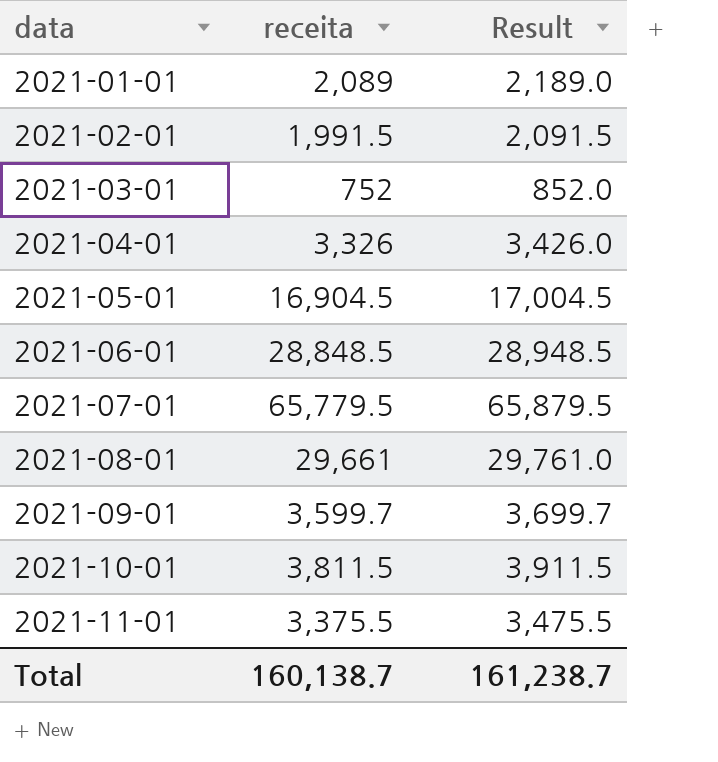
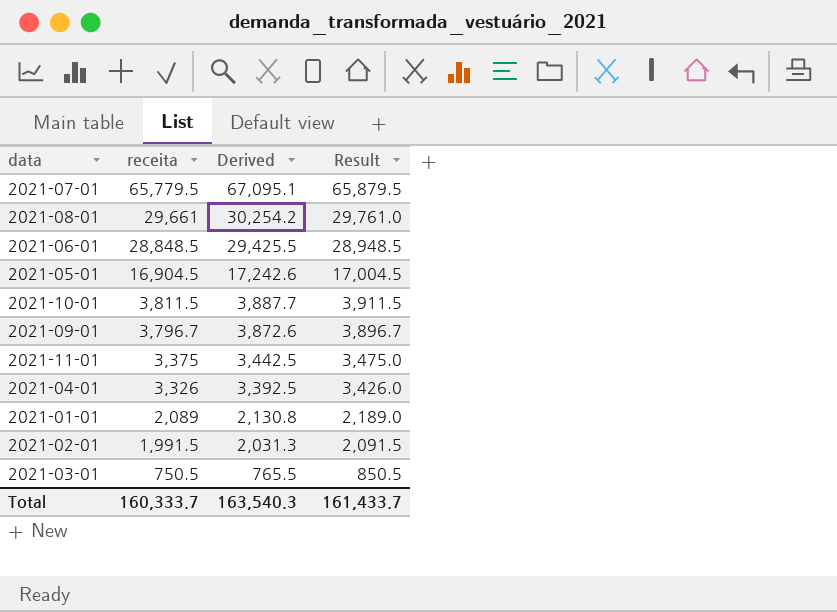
row order: data ascending -> receita descending
column Derived | formula: none -> [receita] * 1.02
2021-09-01 | receita: 3,599.7 -> 3,796.7
2021-09-01 | Result: 3,699.7 -> 3,896.7
2021-11-01 | receita: 3,375.5 -> 3,375
2021-11-01 | Result: 3,475.5 -> 3,475.0
2021-03-01 | receita: 752 -> 750.5
2021-03-01 | Result: 852.0 -> 850.5
Total | receita: 160,138.7 -> 160,333.7
Total | Result: 161,238.7 -> 161,433.7

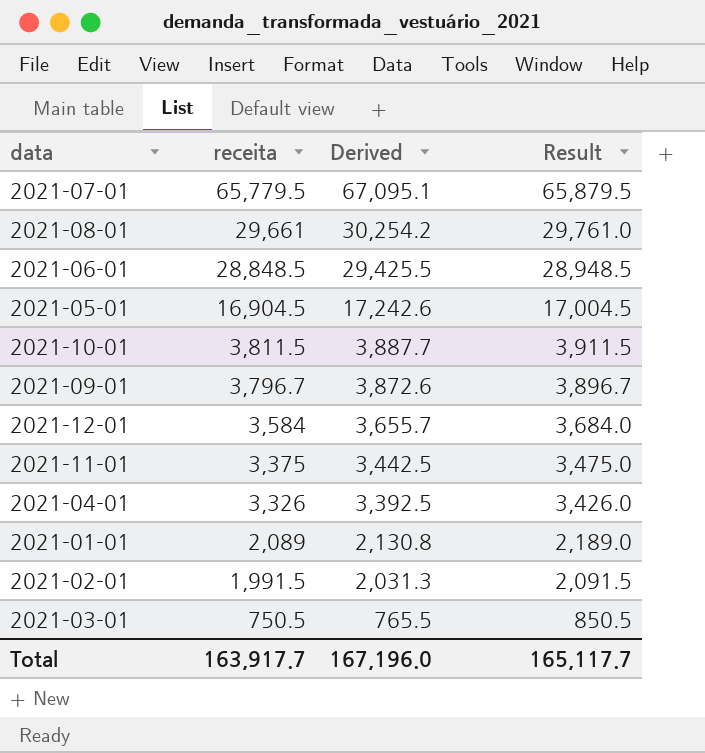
row 2021-12-01: none -> 3,584 | 3,655.7 | 3,684.0
Total | receita: 160,333.7 -> 163,917.7
Total | Derived: 163,540.3 -> 167,196.0
Total | Result: 161,433.7 -> 165,117.7

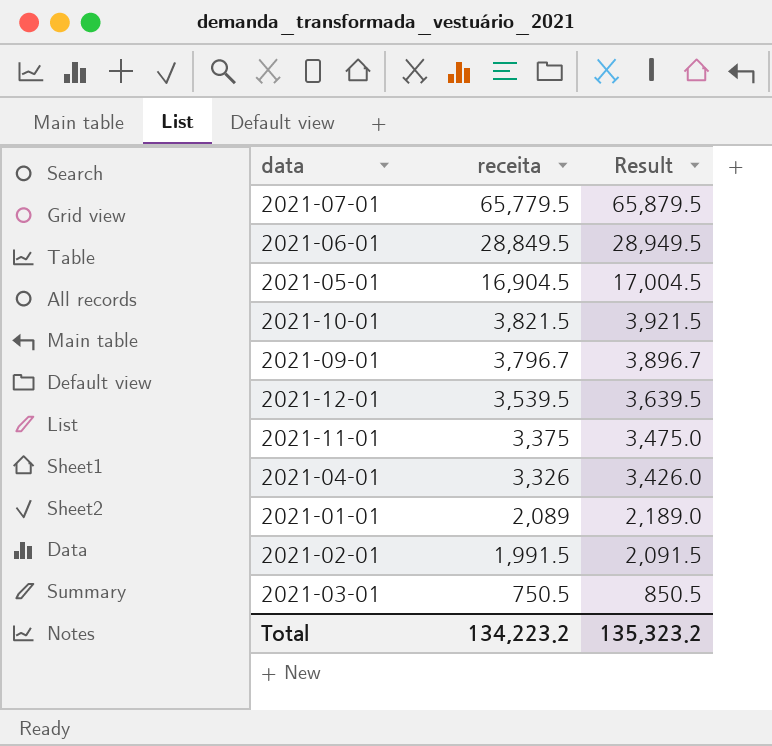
column Derived | formula: [receita] * 1.02 -> none
row 2021-08-01: 29,661 | 30,254.2 | 29,761.0 -> none
2021-06-01 | receita: 28,848.5 -> 28,849.5
2021-06-01 | Result: 28,948.5 -> 28,949.5
2021-10-01 | receita: 3,811.5 -> 3,821.5
2021-10-01 | Result: 3,911.5 -> 3,921.5
2021-12-01 | receita: 3,584 -> 3,539.5
2021-12-01 | Result: 3,684.0 -> 3,639.5
Total | receita: 163,917.7 -> 134,223.2
Total | Result: 165,117.7 -> 135,323.2

